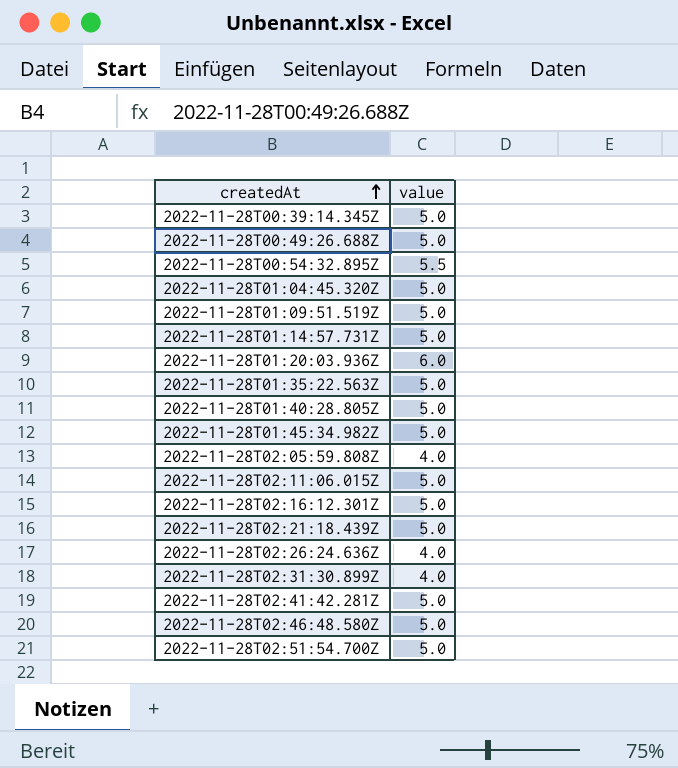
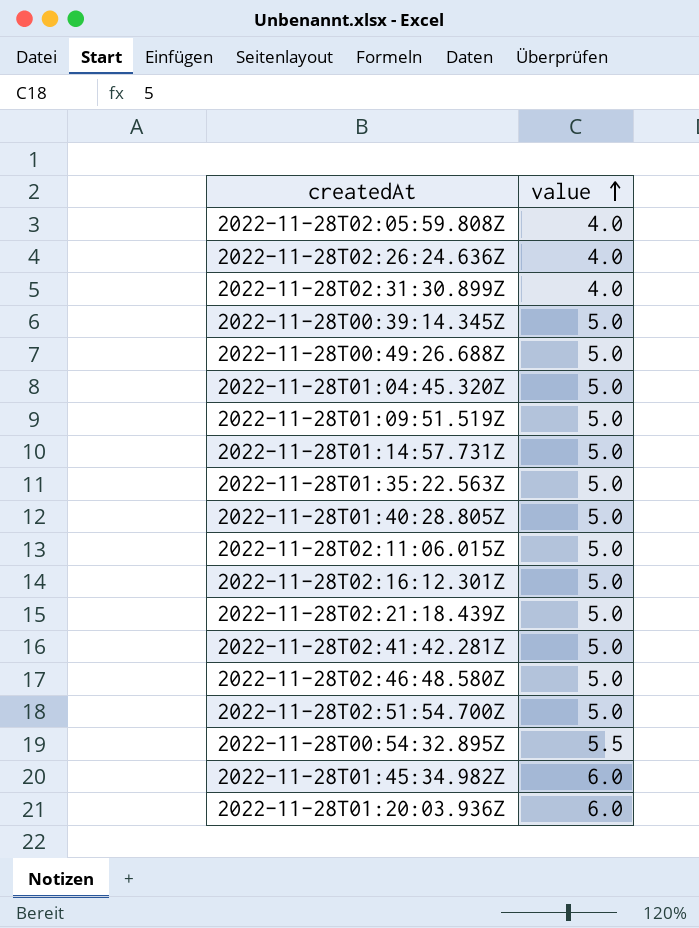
row order: createdAt ascending -> value ascending
2022-11-28T01:45:34.982Z | value: 5.0 -> 6.0

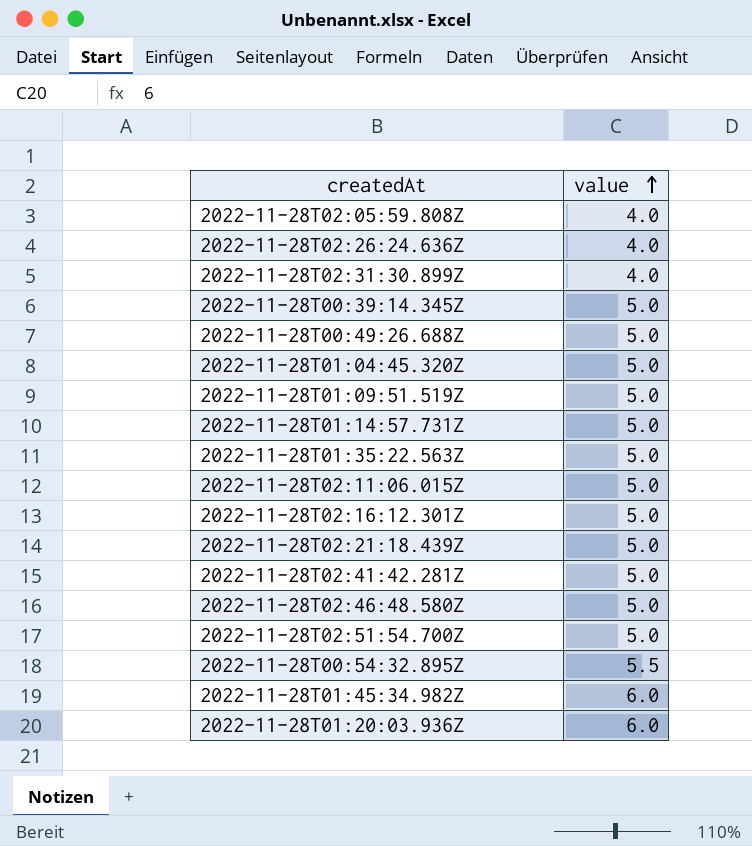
row 2022-11-28T01:40:28.805Z: 5.0 -> none

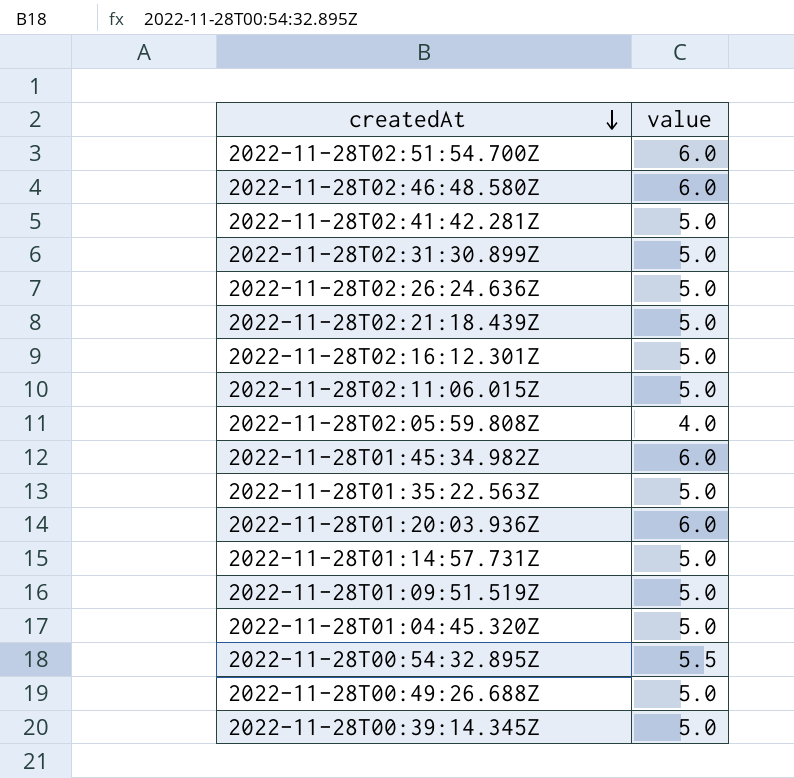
row order: value ascending -> createdAt descending
2022-11-28T02:51:54.700Z | value: 5.0 -> 6.0
2022-11-28T02:46:48.580Z | value: 5.0 -> 6.0
2022-11-28T02:31:30.899Z | value: 4.0 -> 5.0
2022-11-28T02:26:24.636Z | value: 4.0 -> 5.0

